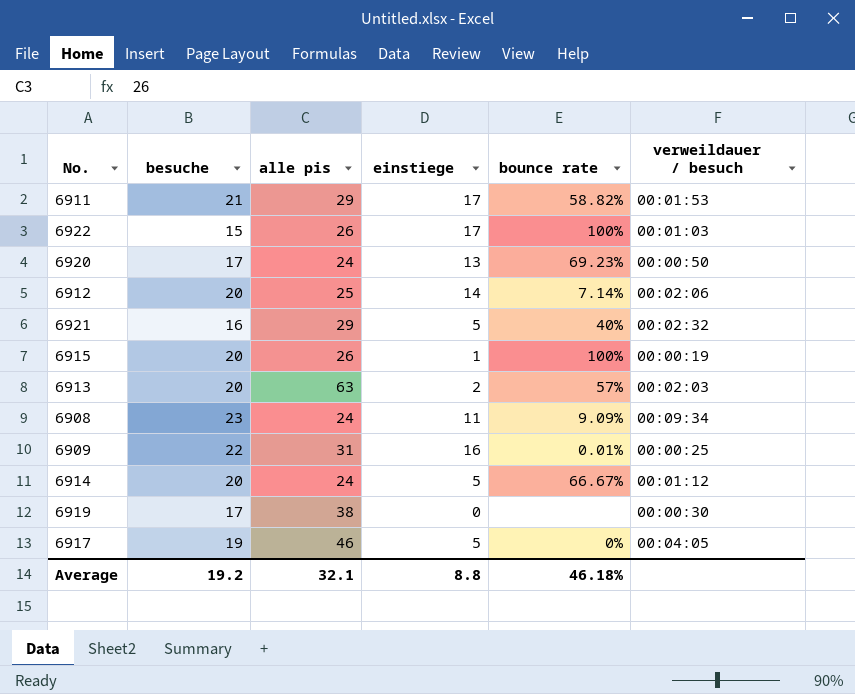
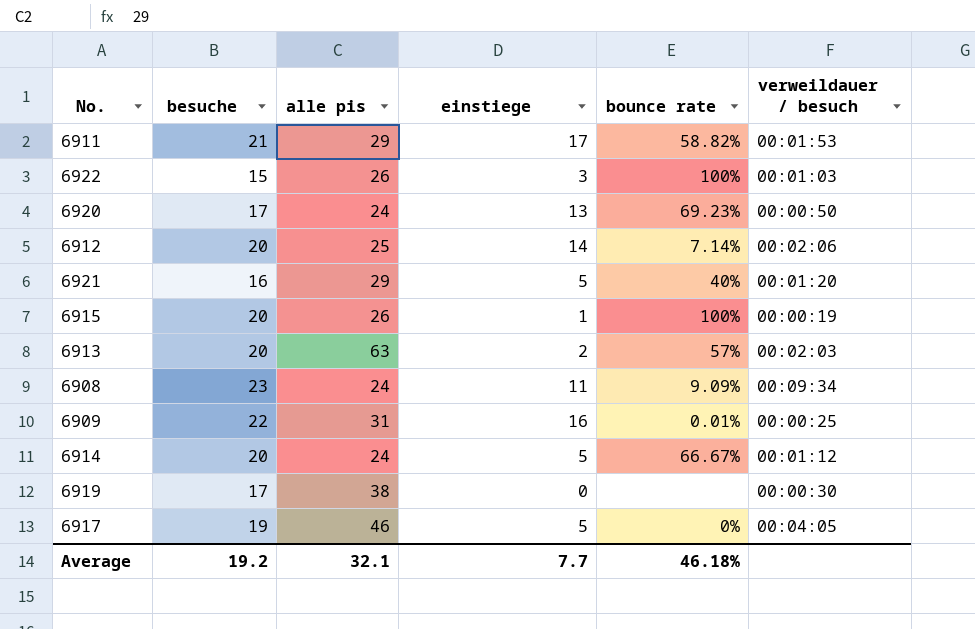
6922 | einstiege: 17 -> 3
6921 | verweildauer / besuch: 00:02:32 -> 00:01:20
Average | einstiege: 8.8 -> 7.7

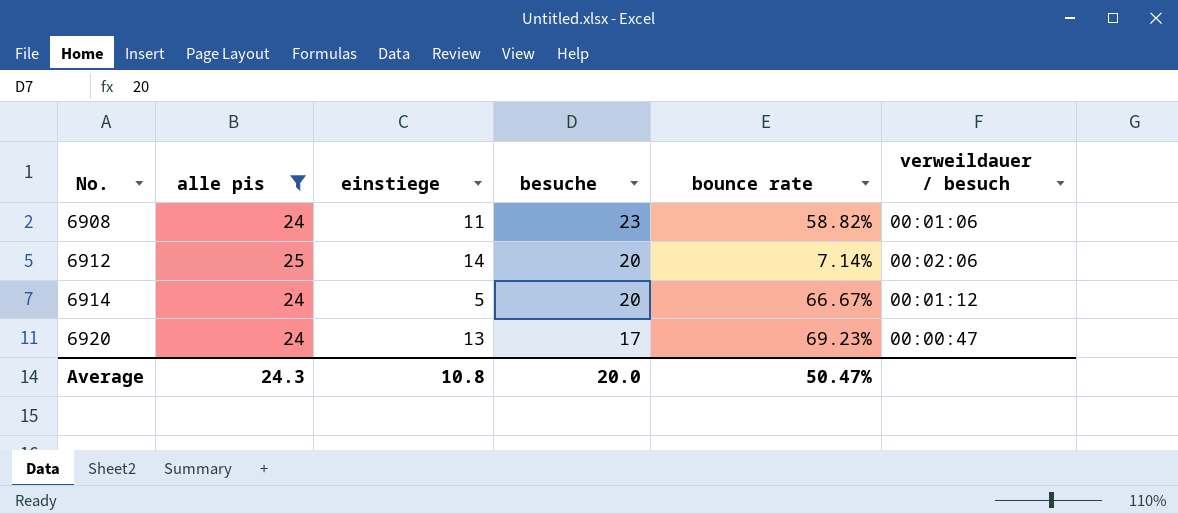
filter: none -> alle pis <= 25
row order: none -> No. ascending
column besuche | position: 2 -> 4
6908 | bounce rate: 9.09% -> 58.82%
6908 | verweildauer / besuch: 00:09:34 -> 00:01:06
6920 | verweildauer / besuch: 00:00:50 -> 00:00:47
Average | alle pis: 32.1 -> 24.3
Average | einstiege: 7.7 -> 10.8
Average | besuche: 19.2 -> 20.0
Average | bounce rate: 46.18% -> 50.47%

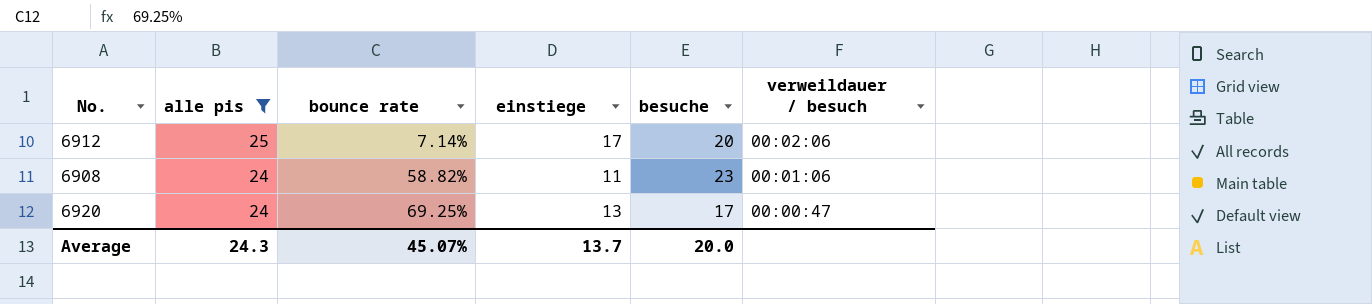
row order: No. ascending -> alle pis descending
column bounce rate | position: 5 -> 3
row 6914: 24 | 5 | 20 | 66.67% | 00:01:12 -> none
6912 | einstiege: 14 -> 17
6920 | bounce rate: 69.23% -> 69.25%
Average | bounce rate: 50.47% -> 45.07%
Average | einstiege: 10.8 -> 13.7

